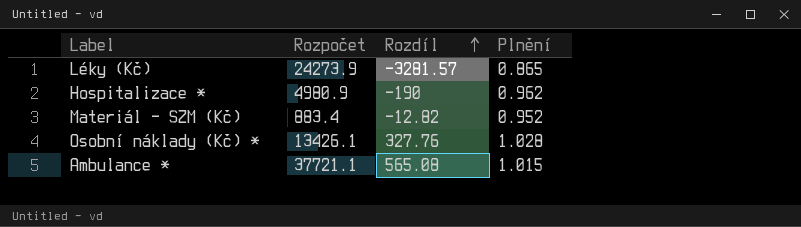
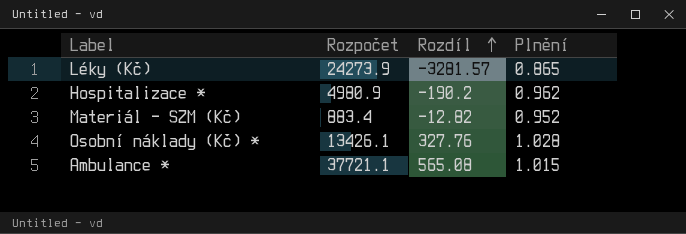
Hospitalizace * | Rozdíl: -190 -> -190.2

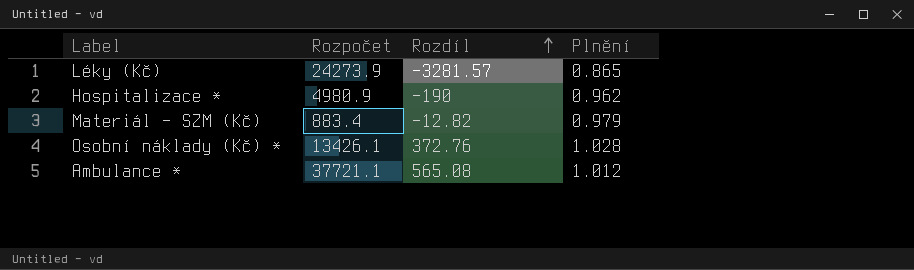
Hospitalizace * | Rozdíl: -190.2 -> -190
Materiál - SZM (Kč) | Plnění: 0.952 -> 0.979
Osobní náklady (Kč) * | Rozdíl: 327.76 -> 372.76
Ambulance * | Plnění: 1.015 -> 1.012

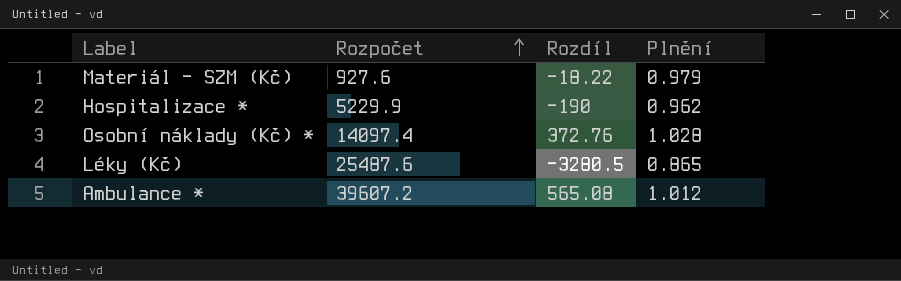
row order: Rozdíl ascending -> Rozpočet ascending
Materiál - SZM (Kč) | Rozpočet: 883.4 -> 927.6
Materiál - SZM (Kč) | Rozdíl: -12.82 -> -18.22
Hospitalizace * | Rozpočet: 4980.9 -> 5229.9
Osobní náklady (Kč) * | Rozpočet: 13426.1 -> 14097.4
Léky (Kč) | Rozpočet: 24273.9 -> 25487.6
Léky (Kč) | Rozdíl: -3281.57 -> -3280.5
Ambulance * | Rozpočet: 37721.1 -> 39607.2

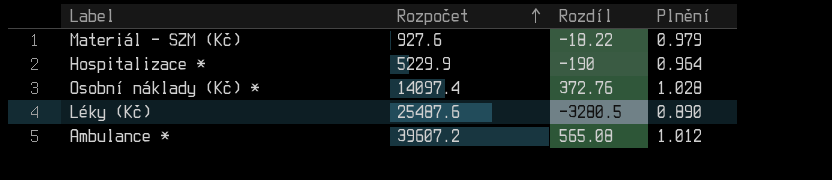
Hospitalizace * | Plnění: 0.962 -> 0.964
Léky (Kč) | Plnění: 0.865 -> 0.890

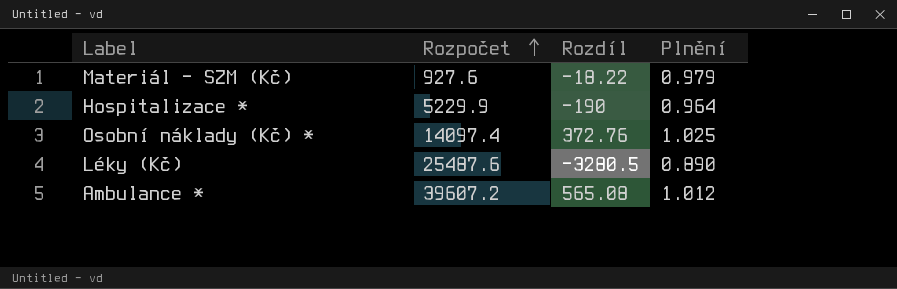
Osobní náklady (Kč) * | Plnění: 1.028 -> 1.025

